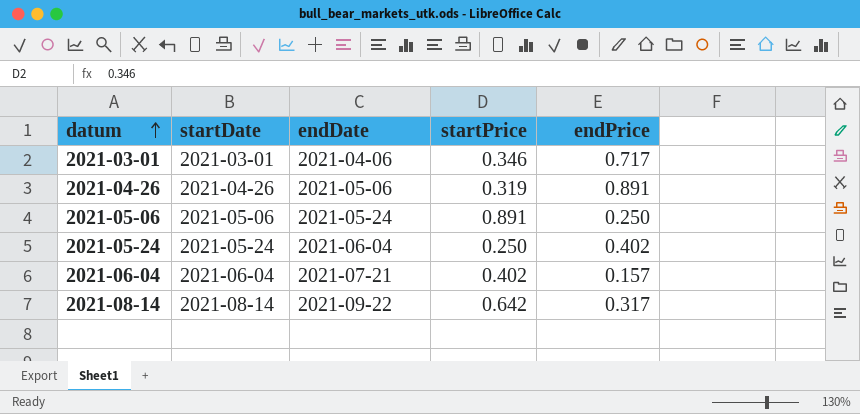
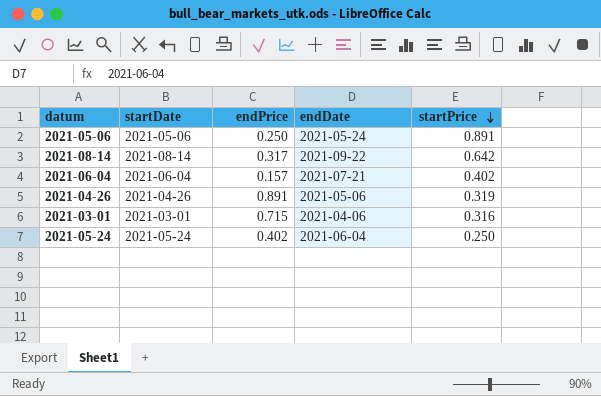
row order: datum ascending -> startPrice descending
column endPrice | position: 5 -> 3
2021-03-01 | endPrice: 0.717 -> 0.715
2021-03-01 | startPrice: 0.346 -> 0.316

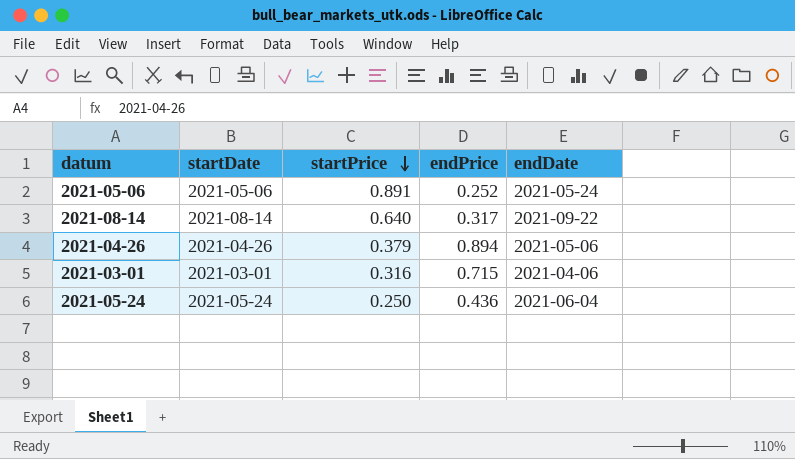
column startPrice | position: 5 -> 3
row 2021-06-04: 2021-06-04 | 0.157 | 2021-07-21 | 0.402 -> none
2021-05-06 | endPrice: 0.250 -> 0.252
2021-08-14 | startPrice: 0.642 -> 0.640
2021-04-26 | startPrice: 0.319 -> 0.379
2021-04-26 | endPrice: 0.891 -> 0.894
2021-05-24 | endPrice: 0.402 -> 0.436

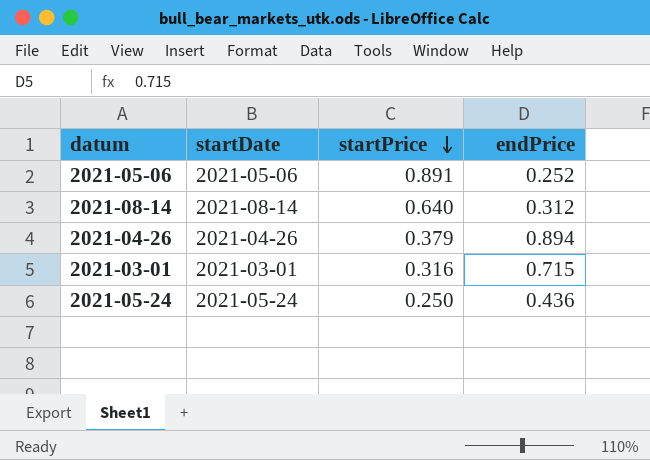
column endDate | position: 5 -> none
2021-08-14 | endPrice: 0.317 -> 0.312

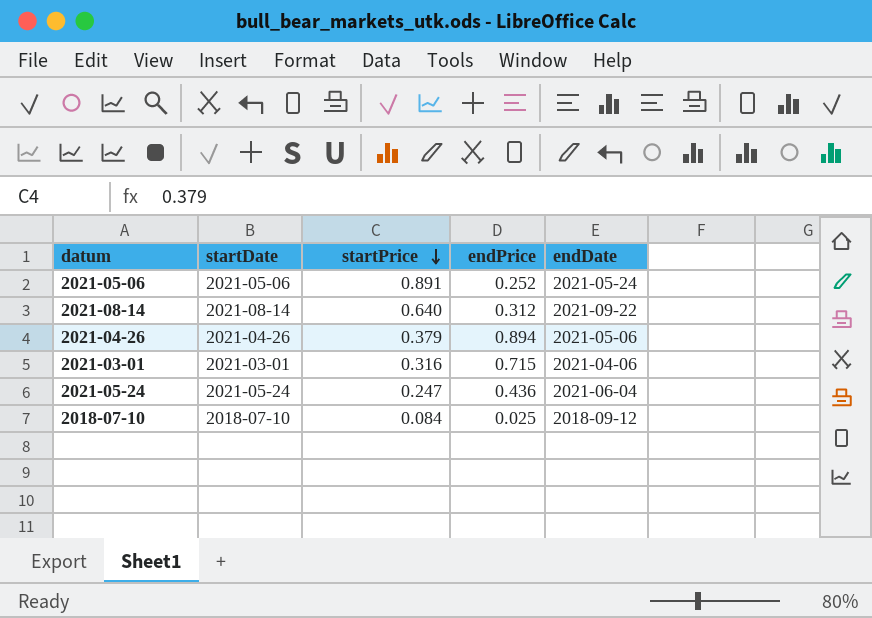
column endDate | position: none -> 5
2021-05-24 | startPrice: 0.250 -> 0.247
row 2018-07-10: none -> 2018-07-10 | 0.084 | 0.025 | 2018-09-12

